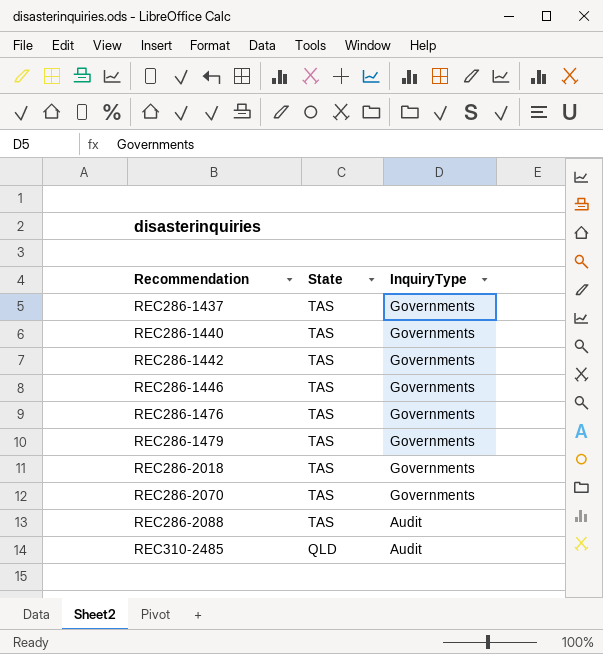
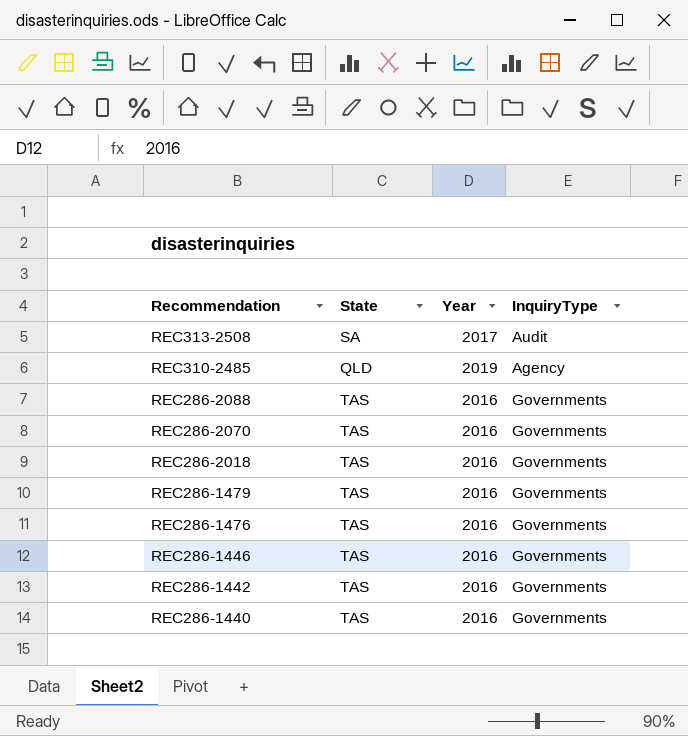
row order: Recommendation ascending -> Recommendation descending
column Year | position: none -> 3
row REC286-1437: TAS | Governments -> none
row REC313-2508: none -> SA | 2017 | Audit
REC310-2485 | InquiryType: Audit -> Agency
REC286-2088 | InquiryType: Audit -> Governments

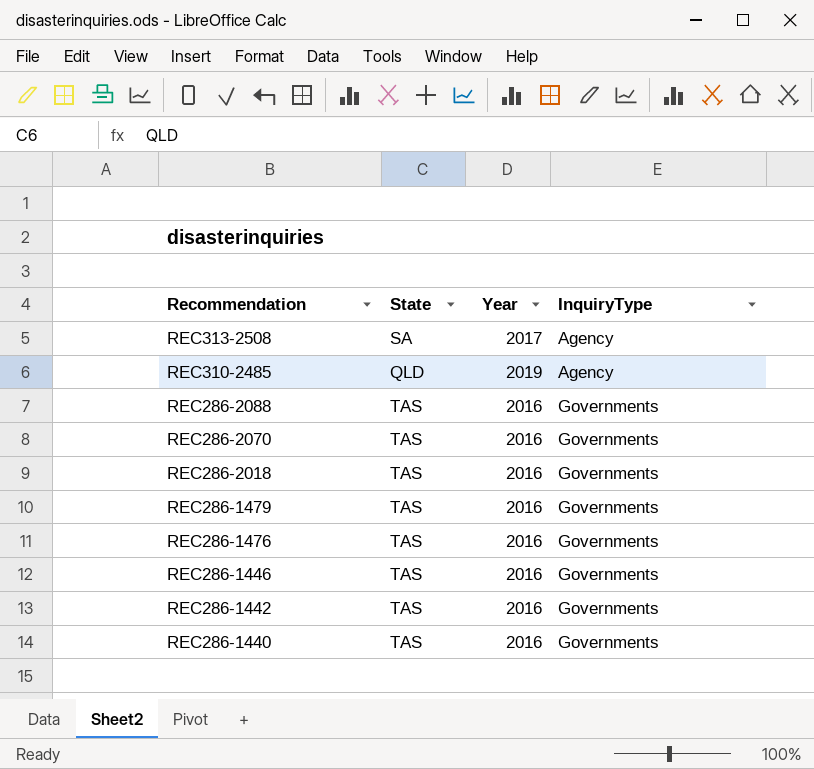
REC313-2508 | InquiryType: Audit -> Agency

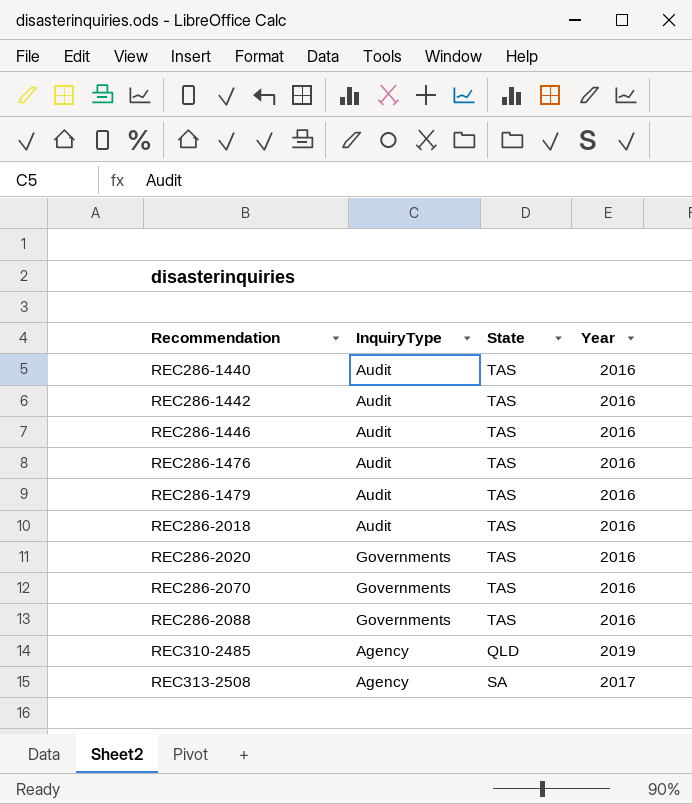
row order: Recommendation descending -> Recommendation ascending
column InquiryType | position: 4 -> 2
REC286-1440 | InquiryType: Governments -> Audit
REC286-1442 | InquiryType: Governments -> Audit
REC286-1446 | InquiryType: Governments -> Audit
REC286-1476 | InquiryType: Governments -> Audit
REC286-1479 | InquiryType: Governments -> Audit
REC286-2018 | InquiryType: Governments -> Audit
row REC286-2020: none -> Governments | TAS | 2016

